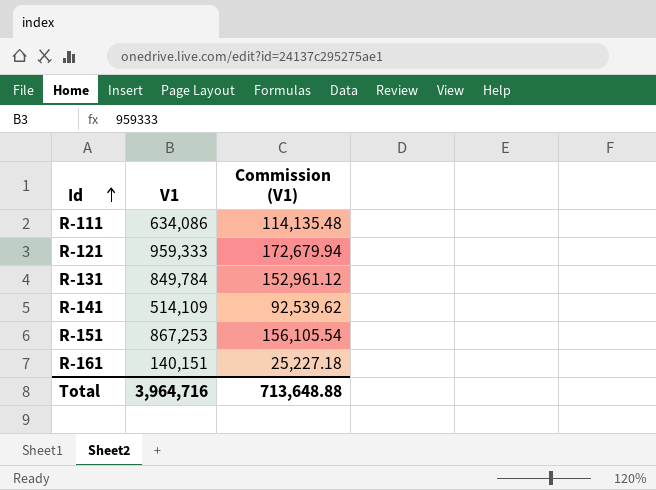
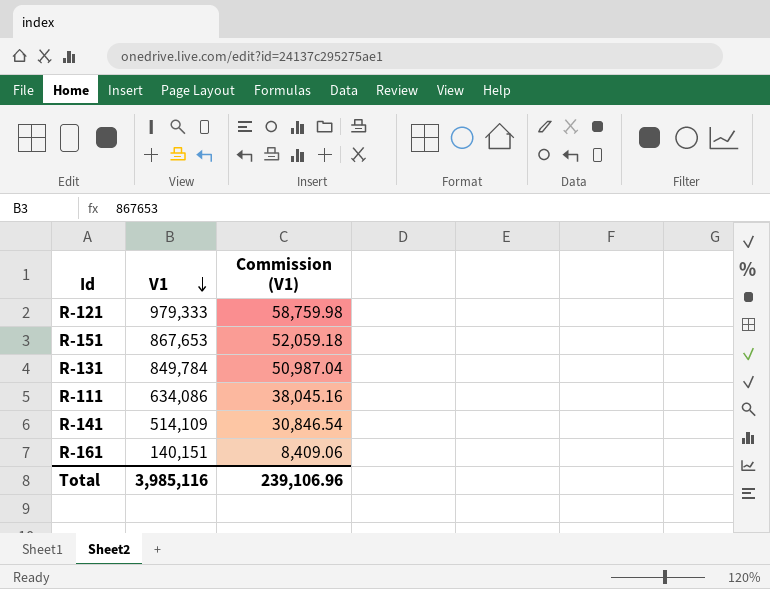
row order: Id ascending -> V1 descending
column Commission (V1) | formula: [V1] * 0.18 -> [V1] * 0.06
R-121 | V1: 959,333 -> 979,333
R-151 | V1: 867,253 -> 867,653
Total | V1: 3,964,716 -> 3,985,116
Total | Commission (V1): 713,648.88 -> 239,106.96

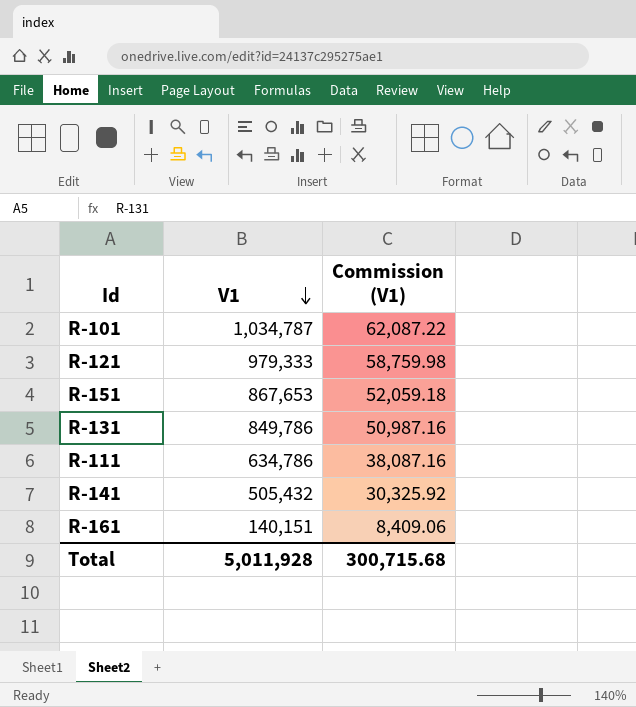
row R-101: none -> 1,034,787 | 62,087.22
R-131 | V1: 849,784 -> 849,786
R-131 | Commission (V1): 50,987.04 -> 50,987.16
R-111 | V1: 634,086 -> 634,786
R-111 | Commission (V1): 38,045.16 -> 38,087.16
R-141 | V1: 514,109 -> 505,432
R-141 | Commission (V1): 30,846.54 -> 30,325.92
Total | V1: 3,985,116 -> 5,011,928
Total | Commission (V1): 239,106.96 -> 300,715.68

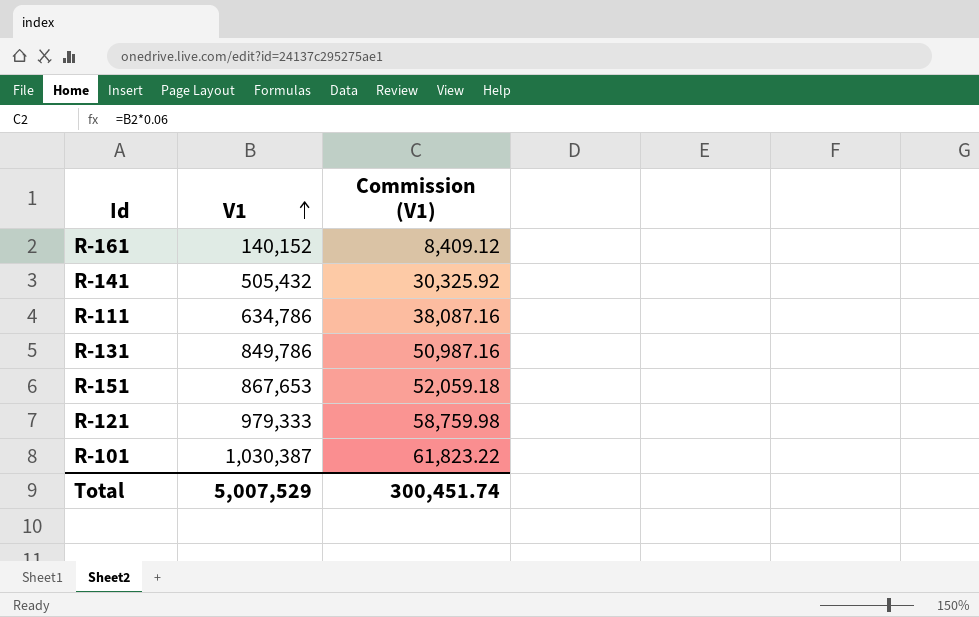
row order: V1 descending -> V1 ascending
R-161 | V1: 140,151 -> 140,152
R-161 | Commission (V1): 8,409.06 -> 8,409.12
R-101 | V1: 1,034,787 -> 1,030,387
R-101 | Commission (V1): 62,087.22 -> 61,823.22
Total | V1: 5,011,928 -> 5,007,529
Total | Commission (V1): 300,715.68 -> 300,451.74

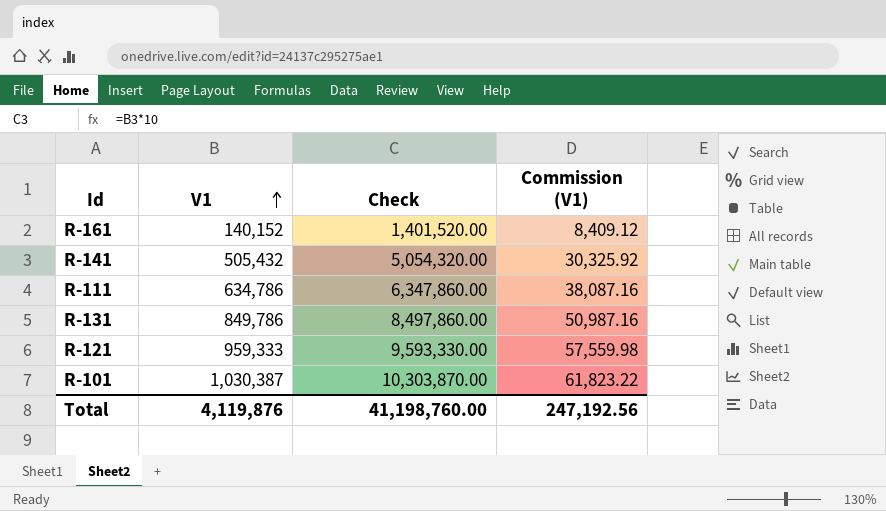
column Check | formula: none -> [V1] * 10
row R-151: 867,653 | 52,059.18 -> none
R-121 | V1: 979,333 -> 959,333
R-121 | Commission (V1): 58,759.98 -> 57,559.98
Total | V1: 5,007,529 -> 4,119,876
Total | Commission (V1): 300,451.74 -> 247,192.56

